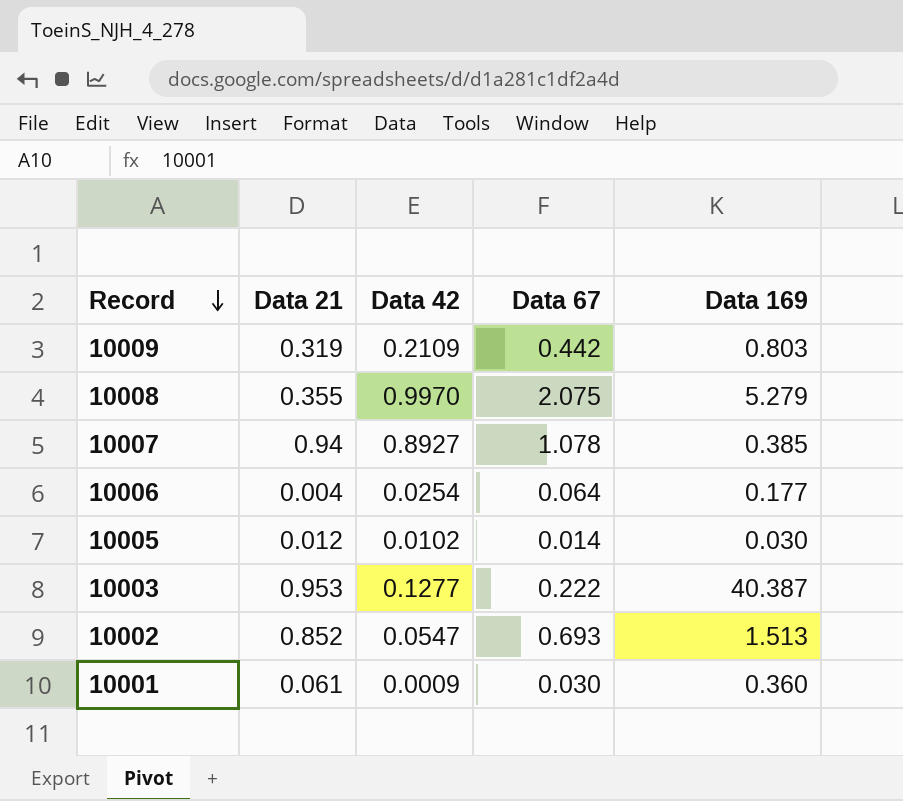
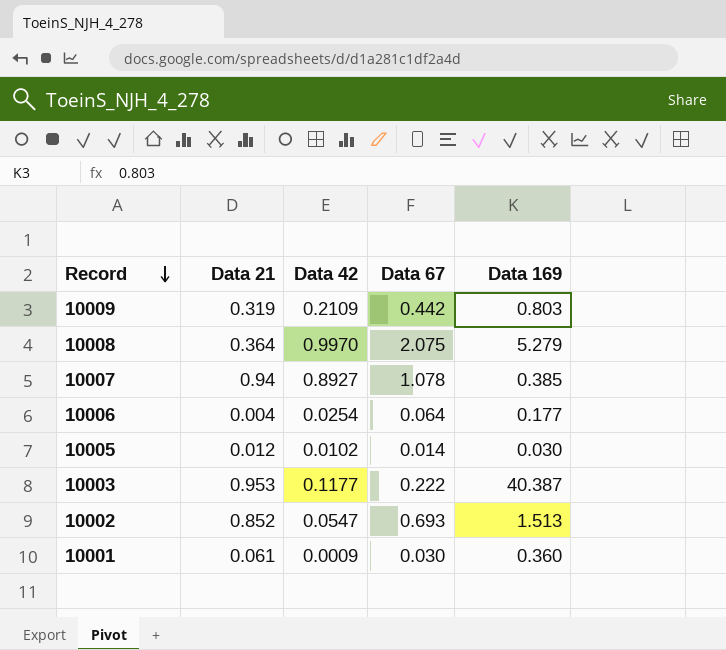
10008 | Data 21: 0.355 -> 0.364
10003 | Data 42: 0.1277 -> 0.1177

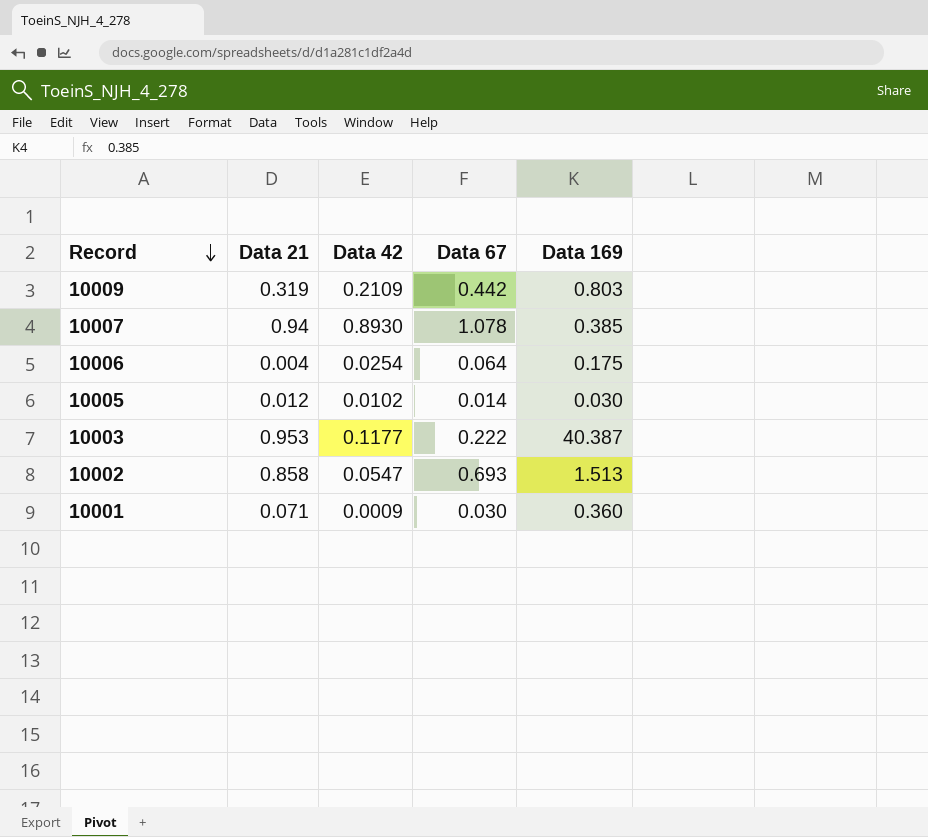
row 10008: 0.364 | 0.9970 | 2.075 | 5.279 -> none
10007 | Data 42: 0.8927 -> 0.8930
10006 | Data 169: 0.177 -> 0.175
10002 | Data 21: 0.852 -> 0.858
10001 | Data 21: 0.061 -> 0.071

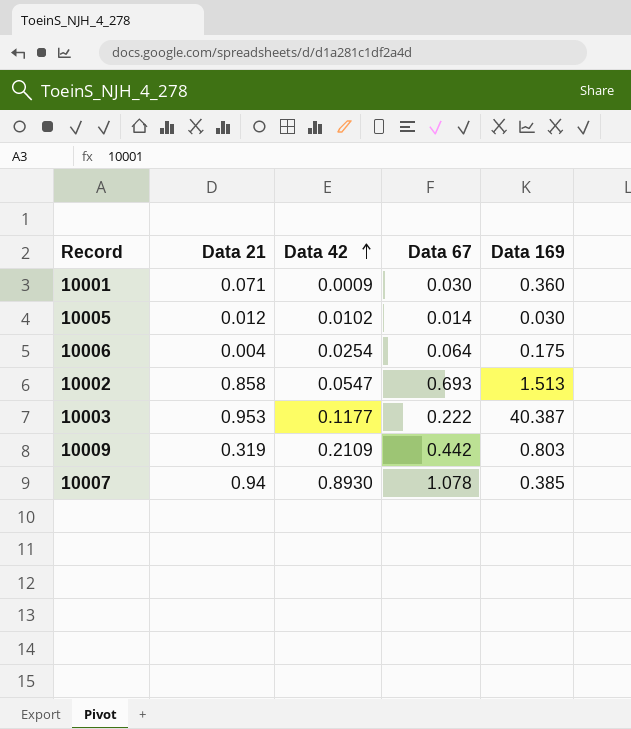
row order: Record descending -> Data 42 ascending

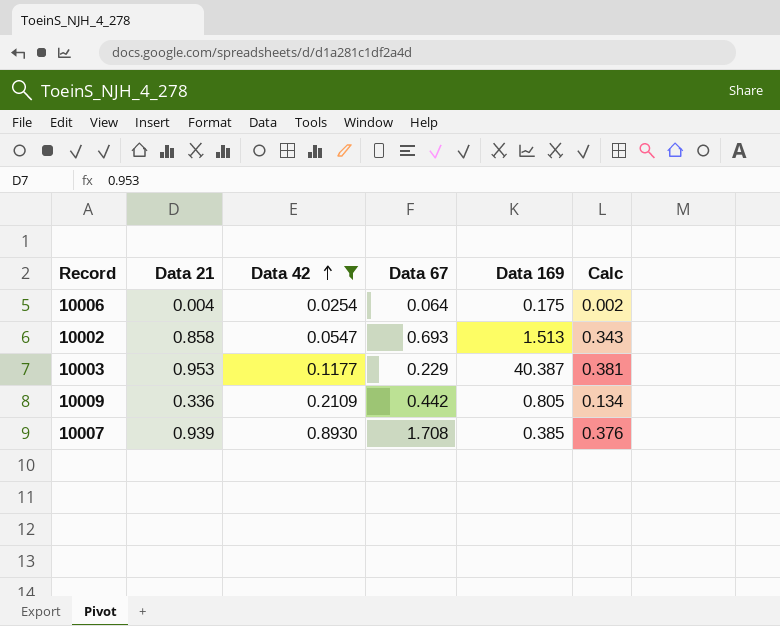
filter: none -> Data 42 >= 0.0254
column Calc | formula: none -> [Data 21] * 0.4
10003 | Data 67: 0.222 -> 0.229
10009 | Data 21: 0.319 -> 0.336
10009 | Data 169: 0.803 -> 0.805
10007 | Data 21: 0.94 -> 0.939
10007 | Data 67: 1.078 -> 1.708

